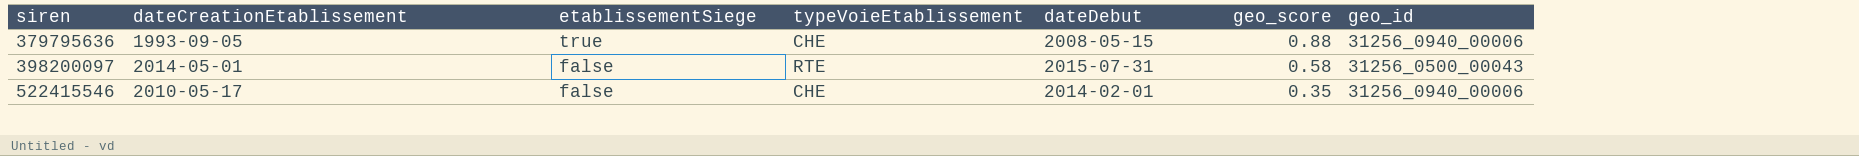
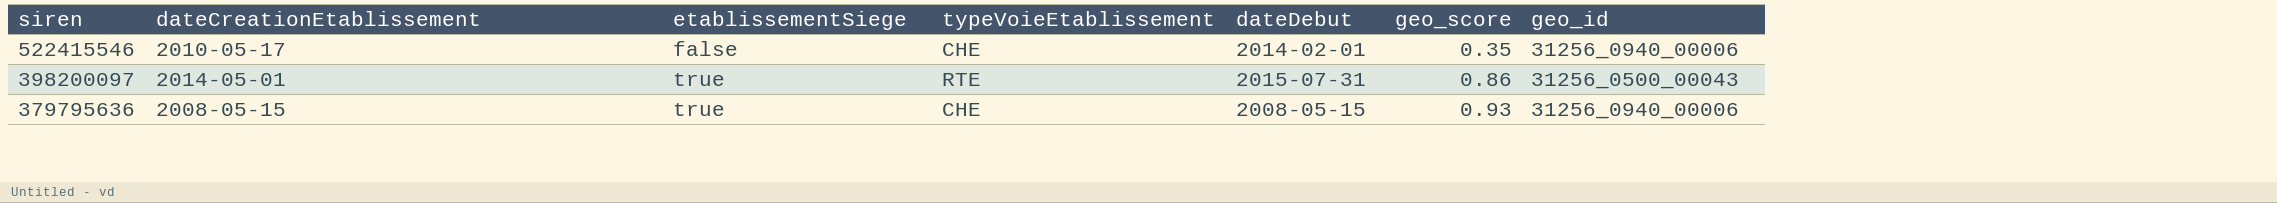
row order: siren ascending -> siren descending
398200097 | etablissementSiege: false -> true
398200097 | geo_score: 0.58 -> 0.86
379795636 | dateCreationEtablissement: 1993-09-05 -> 2008-05-15
379795636 | geo_score: 0.88 -> 0.93

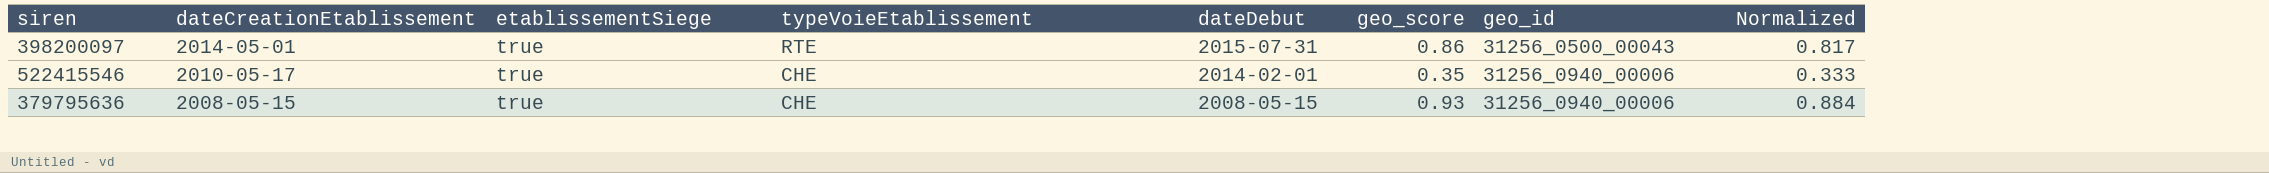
row order: siren descending -> dateCreationEtablissement descending
column Normalized | formula: none -> [geo_score] * 0.95
522415546 | etablissementSiege: false -> true

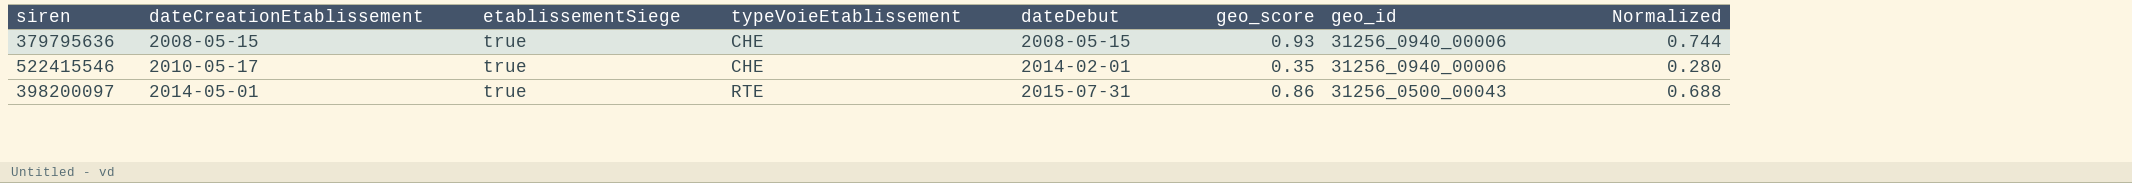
row order: dateCreationEtablissement descending -> dateCreationEtablissement ascending
column Normalized | formula: [geo_score] * 0.95 -> [geo_score] * 0.8

